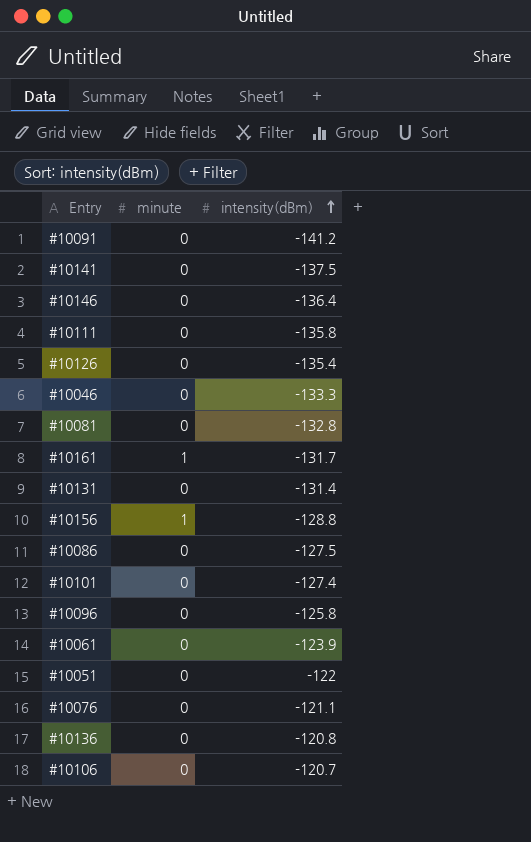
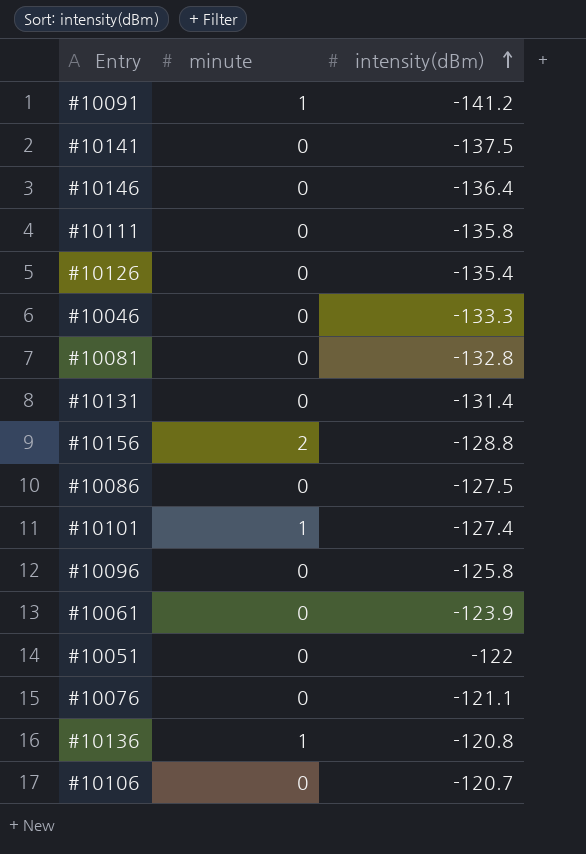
row #10161: 1 | -131.7 -> none
#10091 | minute: 0 -> 1
#10156 | minute: 1 -> 2
#10101 | minute: 0 -> 1
#10136 | minute: 0 -> 1

